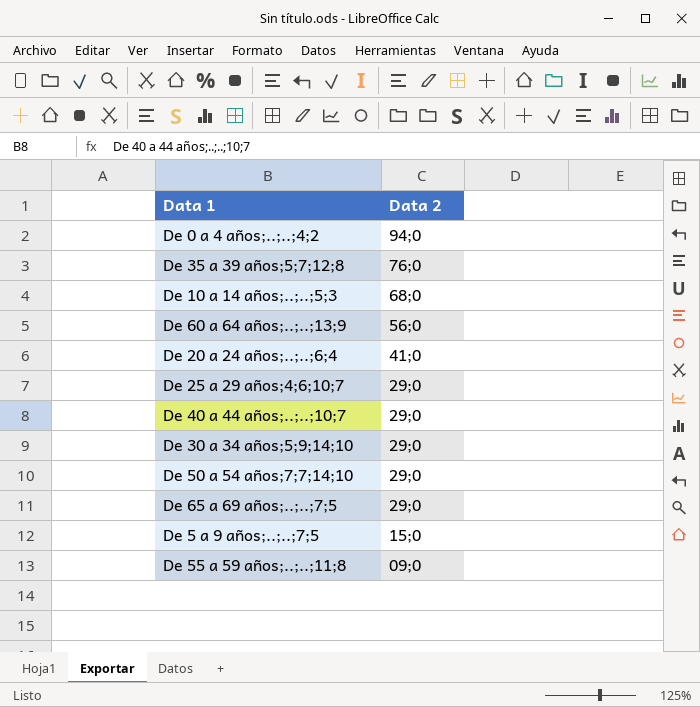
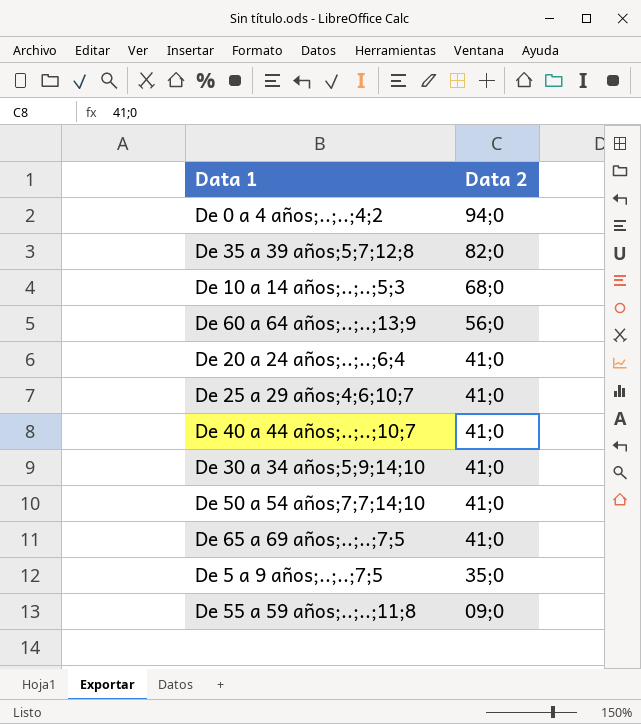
De 35 a 39 años;5;7;12;8 | Data 2: 76;0 -> 82;0
De 25 a 29 años;4;6;10;7 | Data 2: 29;0 -> 41;0
De 40 a 44 años;..;..;10;7 | Data 2: 29;0 -> 41;0
De 30 a 34 años;5;9;14;10 | Data 2: 29;0 -> 41;0
De 50 a 54 años;7;7;14;10 | Data 2: 29;0 -> 41;0
De 65 a 69 años;..;..;7;5 | Data 2: 29;0 -> 41;0
De 5 a 9 años;..;..;7;5 | Data 2: 15;0 -> 35;0

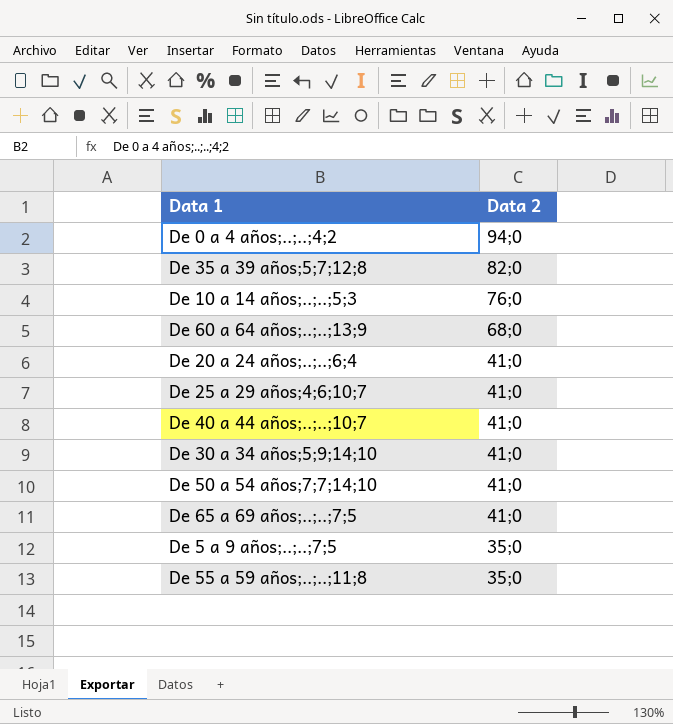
De 10 a 14 años;..;..;5;3 | Data 2: 68;0 -> 76;0
De 60 a 64 años;..;..;13;9 | Data 2: 56;0 -> 68;0
De 55 a 59 años;..;..;11;8 | Data 2: 09;0 -> 35;0

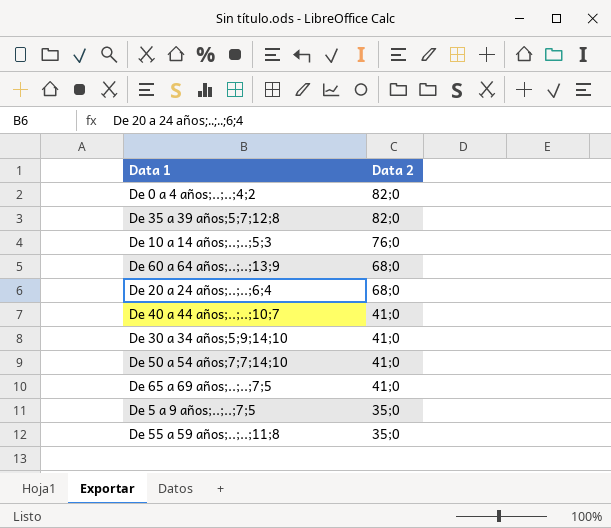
row De 25 a 29 años;4;6;10;7: 41;0 -> none
De 0 a 4 años;..;..;4;2 | Data 2: 94;0 -> 82;0
De 20 a 24 años;..;..;6;4 | Data 2: 41;0 -> 68;0

